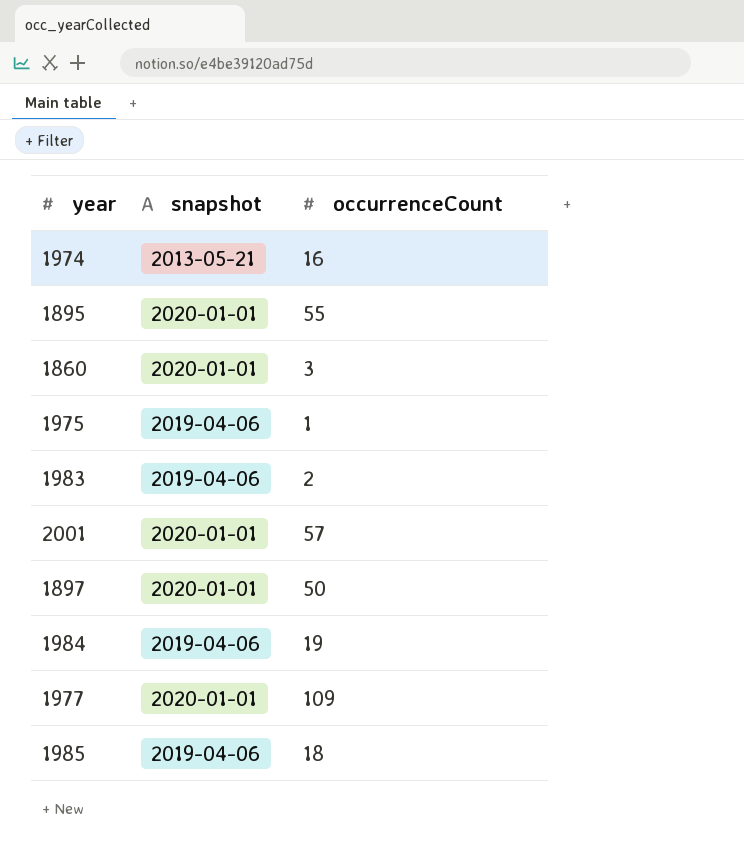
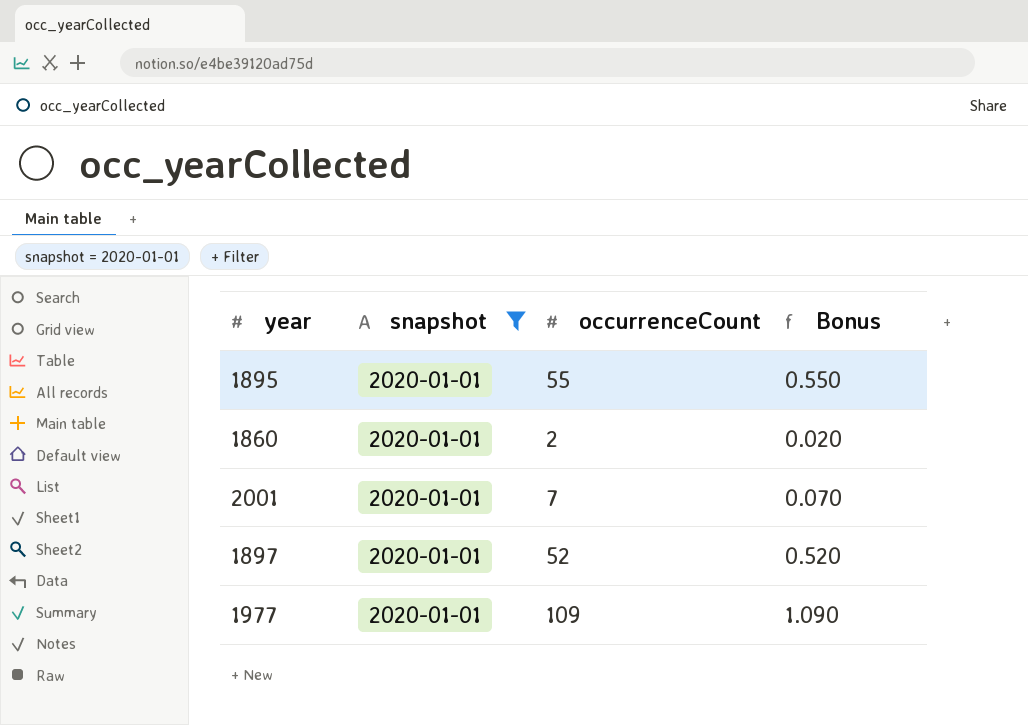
filter: none -> snapshot = 2020-01-01
column Bonus | formula: none -> [occurrenceCount] * 0.01
1860 | occurrenceCount: 3 -> 2
2001 | occurrenceCount: 57 -> 7
1897 | occurrenceCount: 50 -> 52

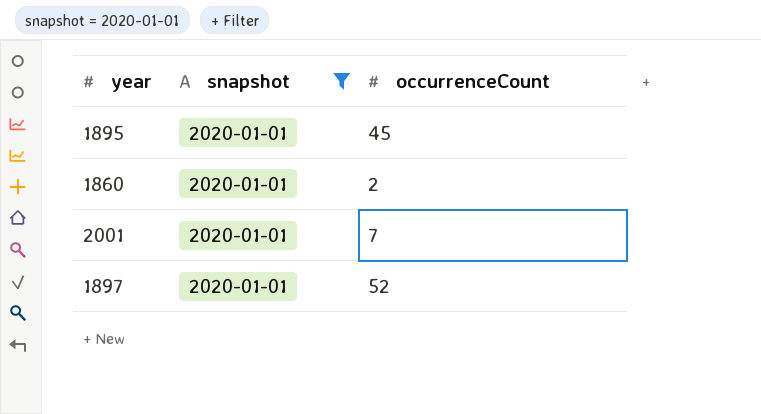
column Bonus | formula: [occurrenceCount] * 0.01 -> none
row 1977: 2020-01-01 | 109 | 1.090 -> none
1895 | occurrenceCount: 55 -> 45

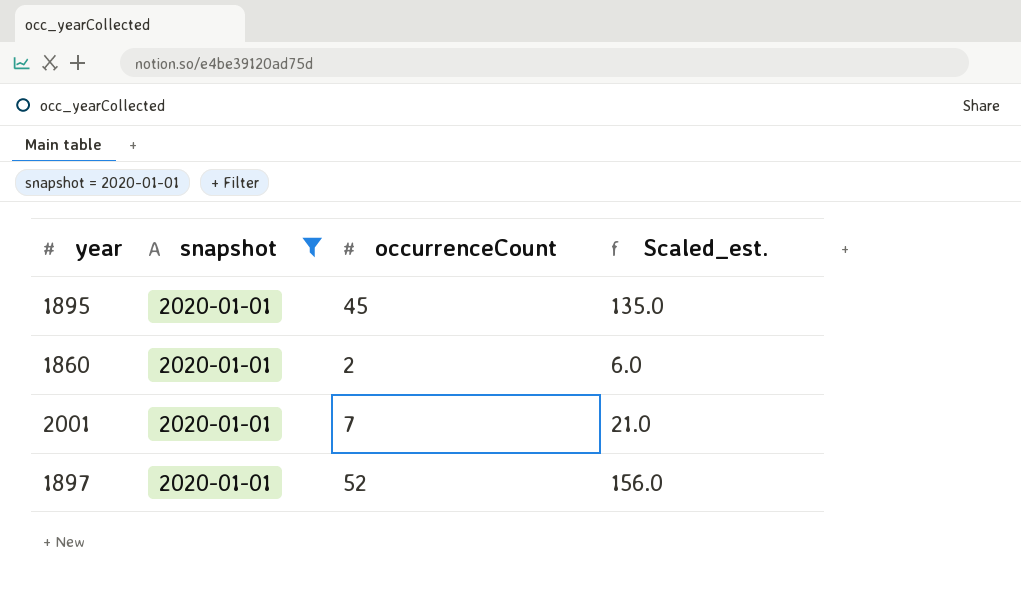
column Scaled_est. | formula: none -> [occurrenceCount] * 3

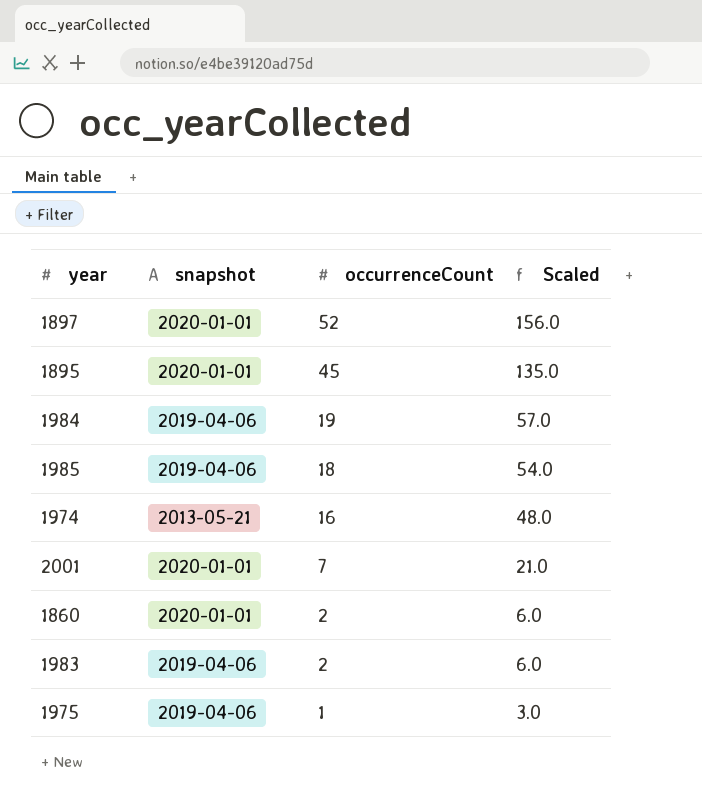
filter: snapshot = 2020-01-01 -> none
row order: none -> occurrenceCount descending
column name: Scaled_est. -> Scaled

